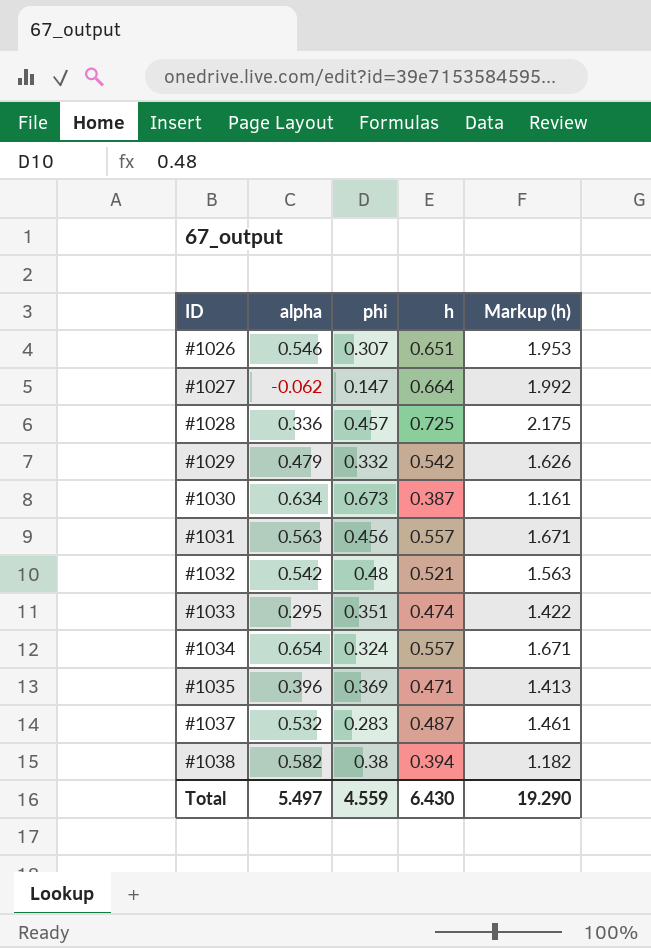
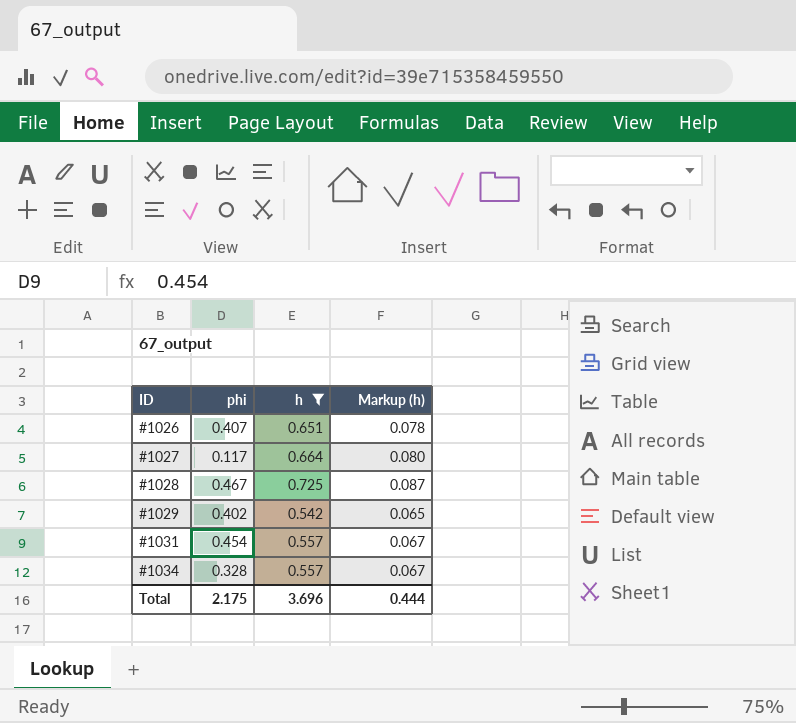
filter: none -> h >= 0.542
column alpha | position: 2 -> none
column Markup (h) | formula: [h] * 3 -> [h] * 0.12
#1026 | phi: 0.307 -> 0.407
#1027 | phi: 0.147 -> 0.117
#1028 | phi: 0.457 -> 0.467
#1029 | phi: 0.332 -> 0.402
#1031 | phi: 0.456 -> 0.454
#1034 | phi: 0.324 -> 0.328
Total | phi: 4.559 -> 2.175
Total | h: 6.430 -> 3.696
Total | Markup (h): 19.290 -> 0.444

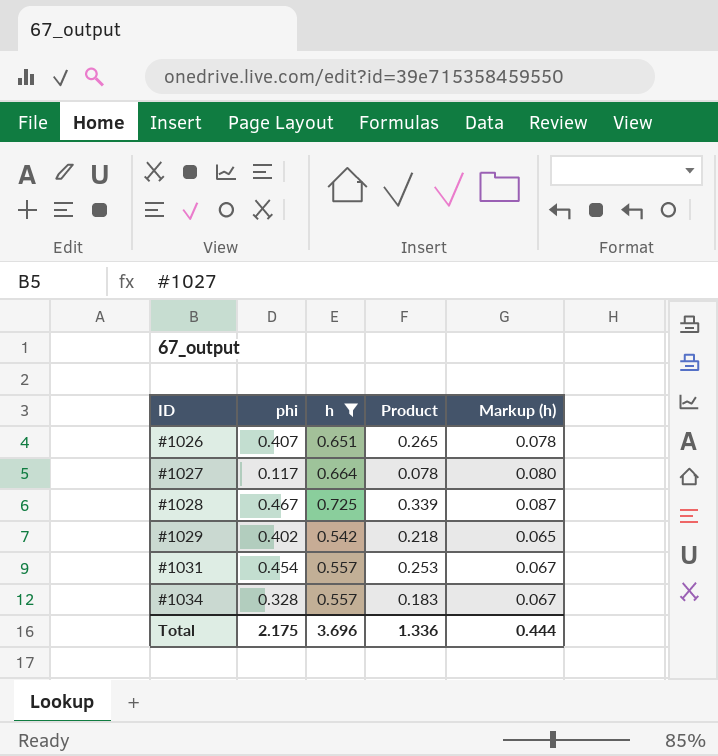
column Product | formula: none -> [phi] * [h]

